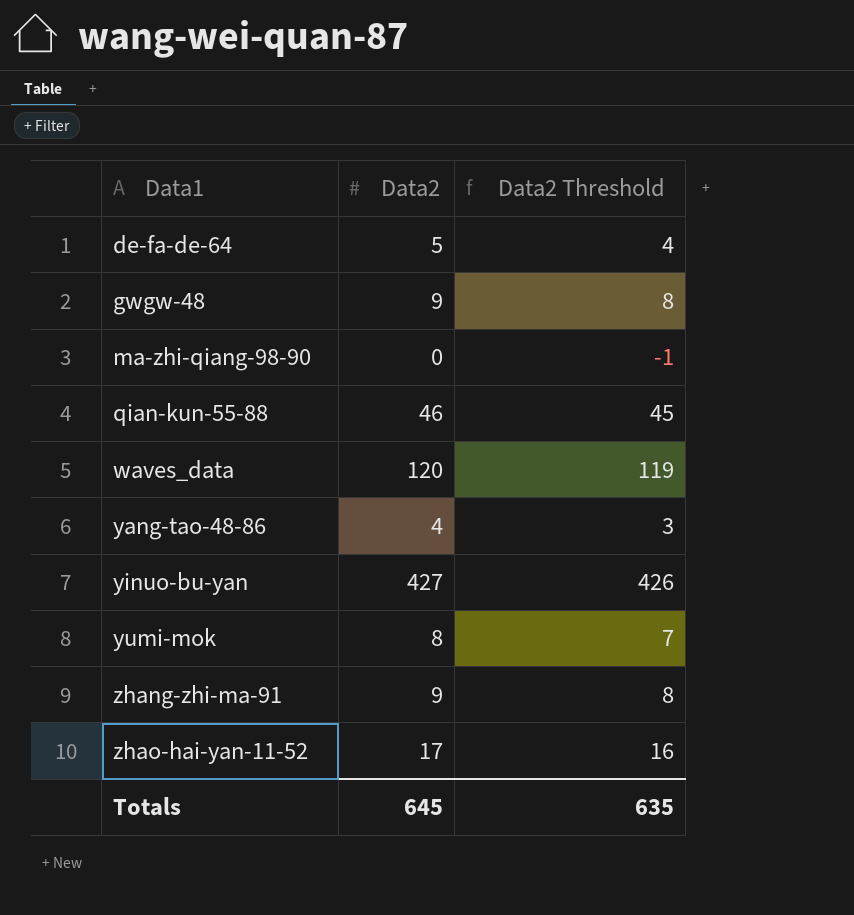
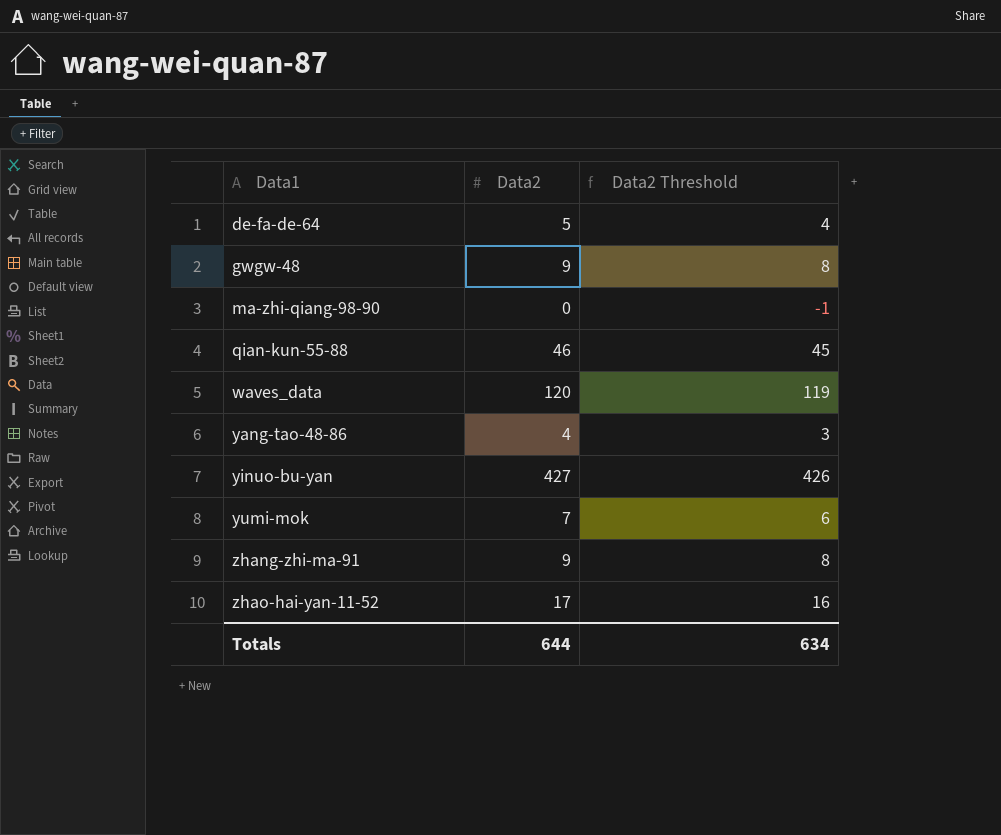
yumi-mok | Data2: 8 -> 7
yumi-mok | Data2 Threshold: 7 -> 6
Totals | Data2: 645 -> 644
Totals | Data2 Threshold: 635 -> 634

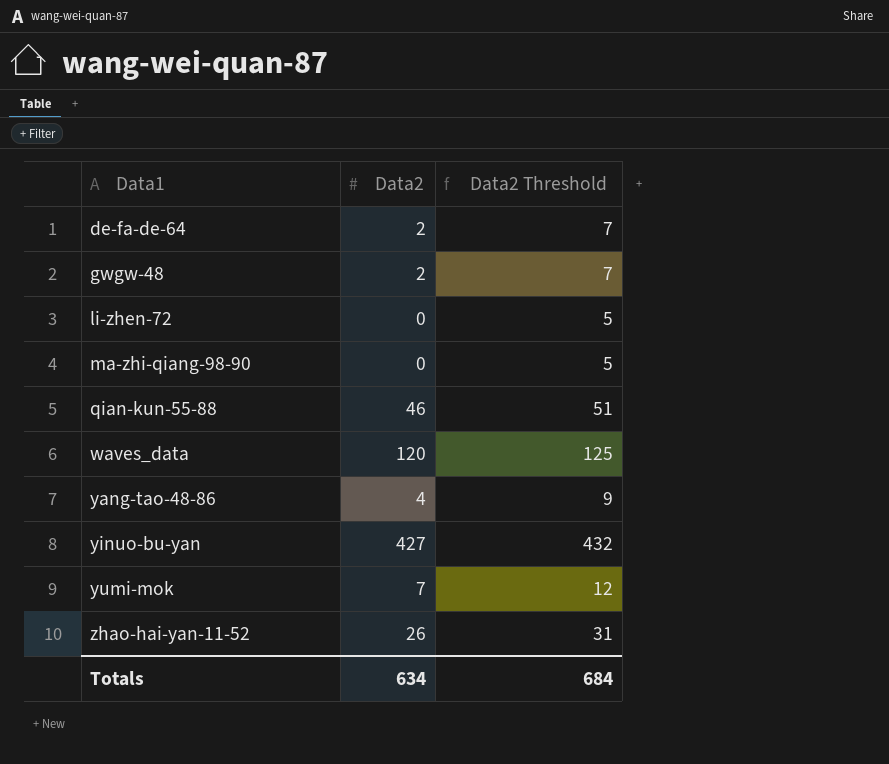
column Data2 Threshold | formula: [Data2] - 1 -> [Data2] + 5
row zhang-zhi-ma-91: 9 | 8 -> none
de-fa-de-64 | Data2: 5 -> 2
gwgw-48 | Data2: 9 -> 2
row li-zhen-72: none -> 0 | 5
zhao-hai-yan-11-52 | Data2: 17 -> 26
Totals | Data2: 644 -> 634
Totals | Data2 Threshold: 634 -> 684

